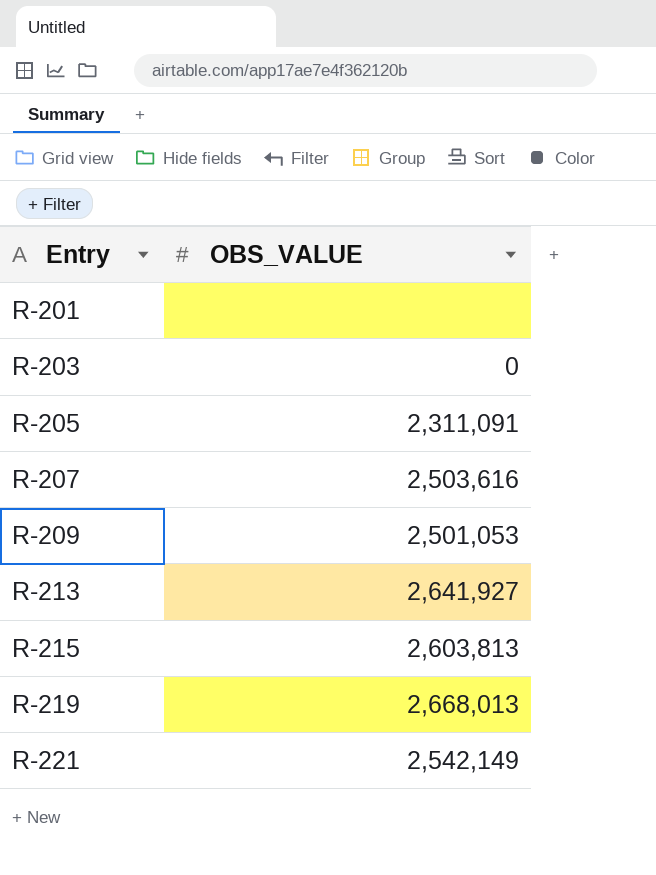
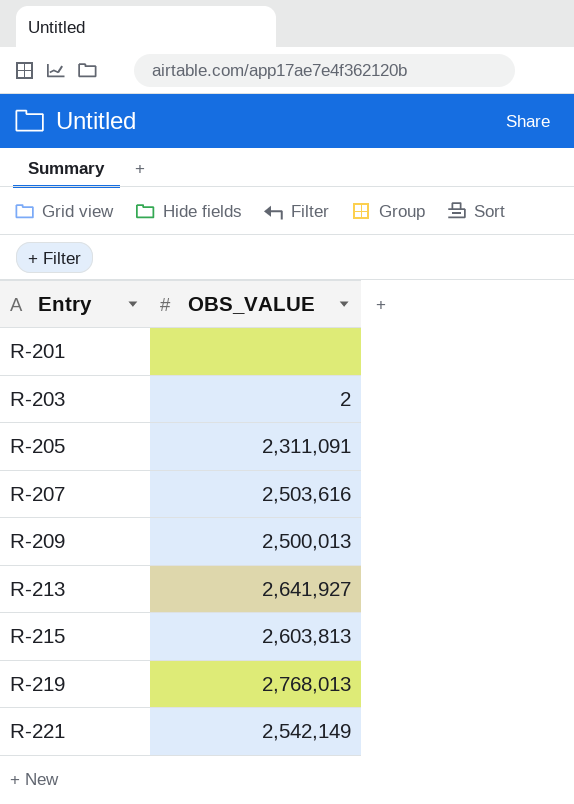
R-203 | OBS_VALUE: 0 -> 2
R-209 | OBS_VALUE: 2,501,053 -> 2,500,013
R-219 | OBS_VALUE: 2,668,013 -> 2,768,013

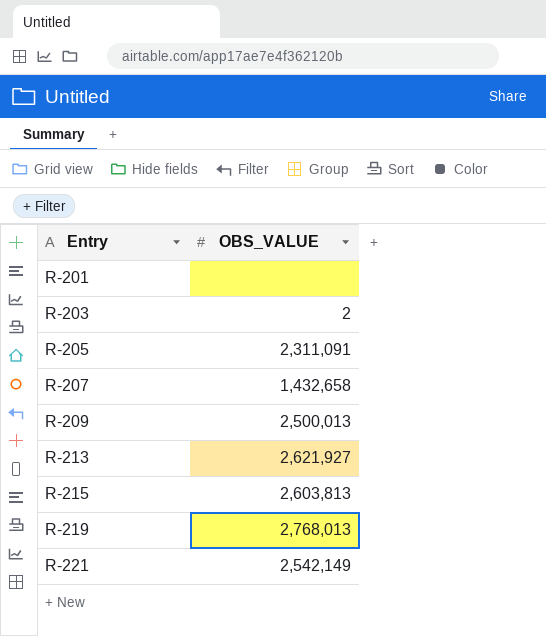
R-207 | OBS_VALUE: 2,503,616 -> 1,432,658
R-213 | OBS_VALUE: 2,641,927 -> 2,621,927

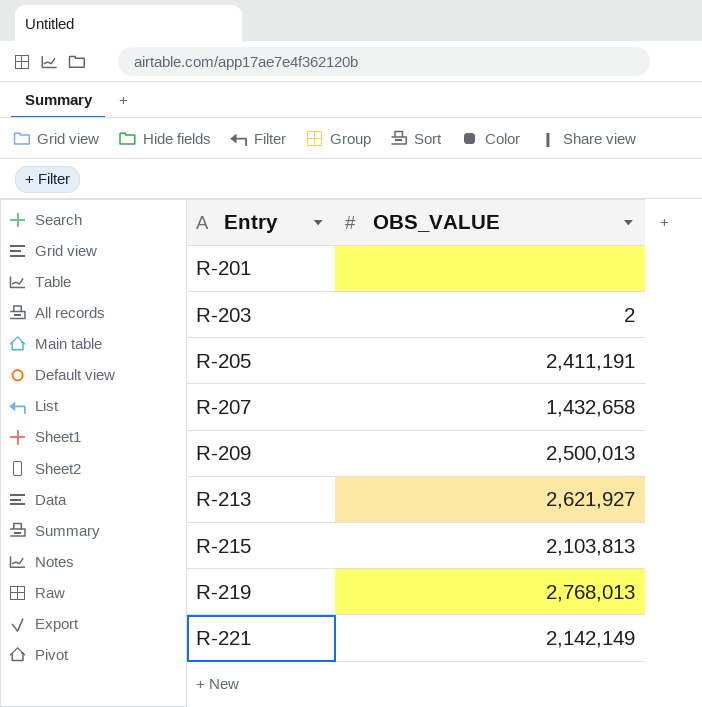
R-205 | OBS_VALUE: 2,311,091 -> 2,411,191
R-215 | OBS_VALUE: 2,603,813 -> 2,103,813
R-221 | OBS_VALUE: 2,542,149 -> 2,142,149

